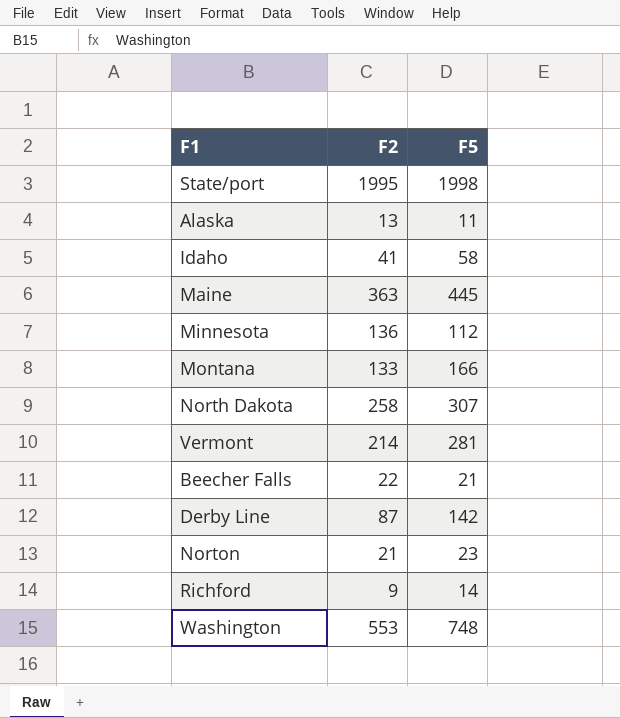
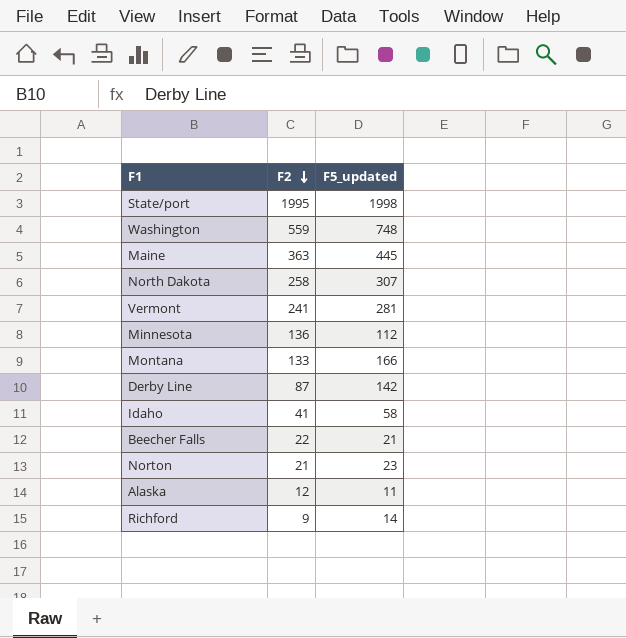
row order: none -> F2 descending
column name: F5 -> F5_updated
Washington | F2: 553 -> 559
Vermont | F2: 214 -> 241
Alaska | F2: 13 -> 12

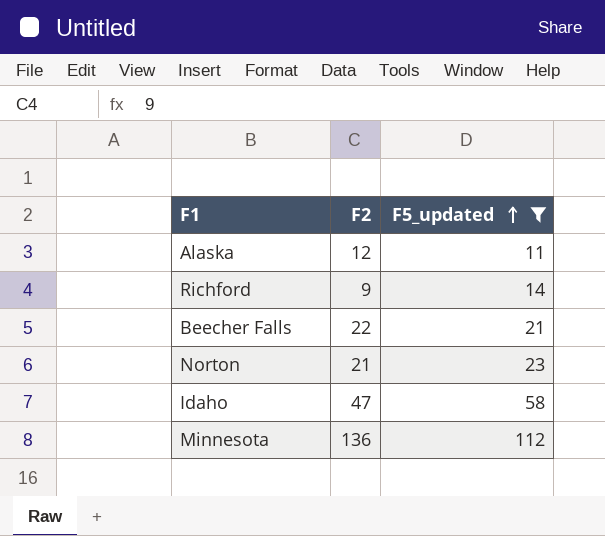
filter: none -> F5_updated <= 112
row order: F2 descending -> F5_updated ascending
Idaho | F2: 41 -> 47

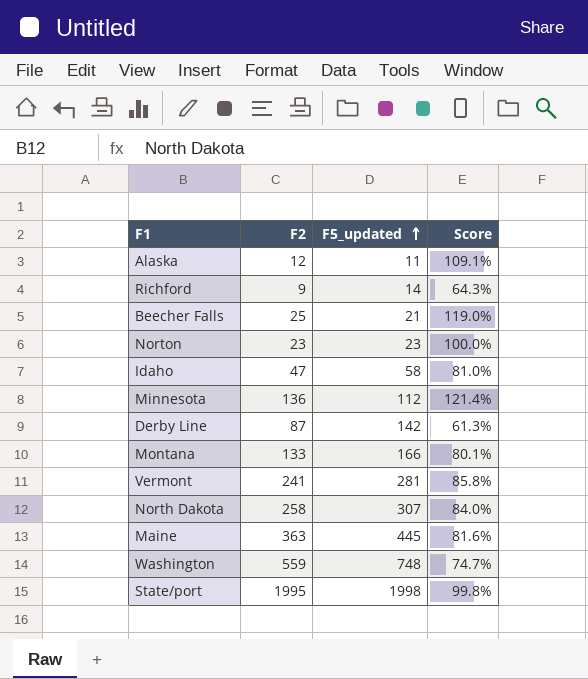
filter: F5_updated <= 112 -> none
column Score | formula: none -> [F2] / [F5_updated]
Beecher Falls | F2: 22 -> 25
Norton | F2: 21 -> 23

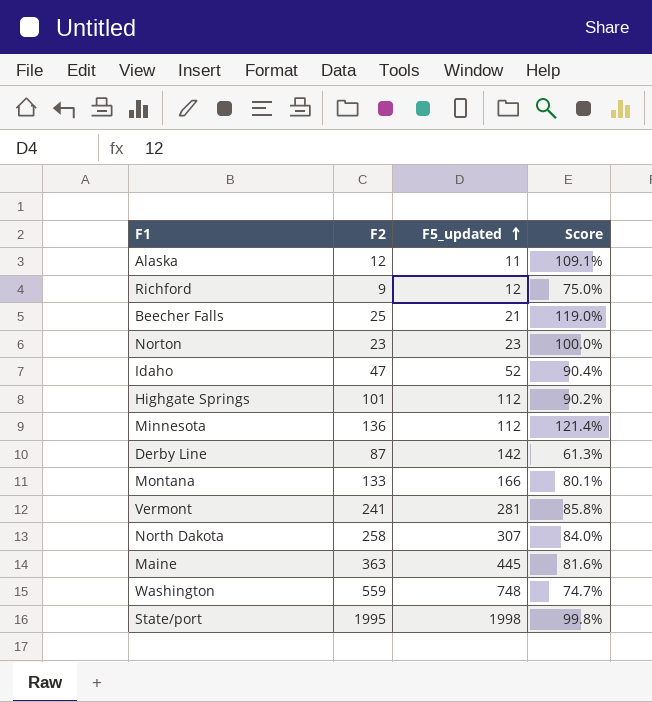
Richford | F5_updated: 14 -> 12
Richford | Score: 64.3% -> 75.0%
Idaho | F5_updated: 58 -> 52
Idaho | Score: 81.0% -> 90.4%
row Highgate Springs: none -> 101 | 112 | 90.2%

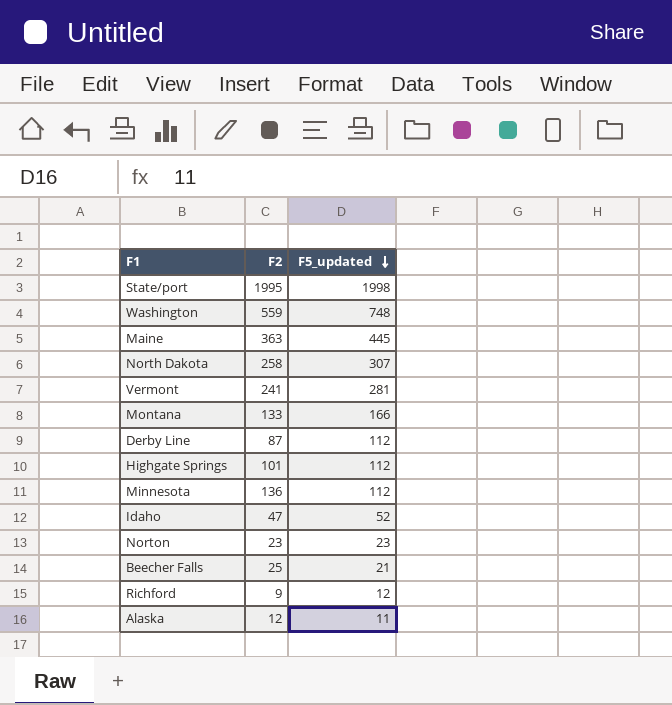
row order: F5_updated ascending -> F5_updated descending
column Score | formula: [F2] / [F5_updated] -> none
Derby Line | F5_updated: 142 -> 112

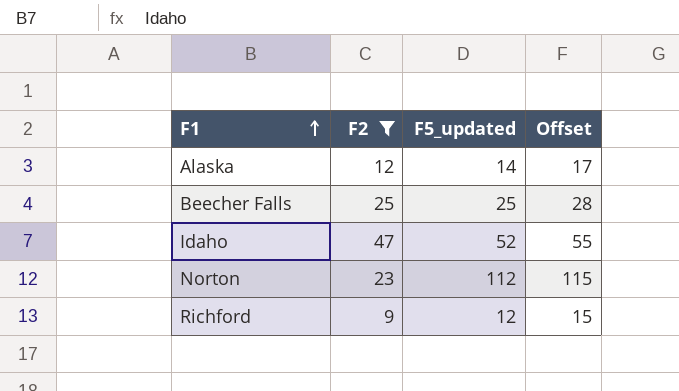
filter: none -> F2 <= 47
row order: F5_updated descending -> F1 ascending
column Offset | formula: none -> [F5_updated] + 3
Alaska | F5_updated: 11 -> 14
Beecher Falls | F5_updated: 21 -> 25
Norton | F5_updated: 23 -> 112

